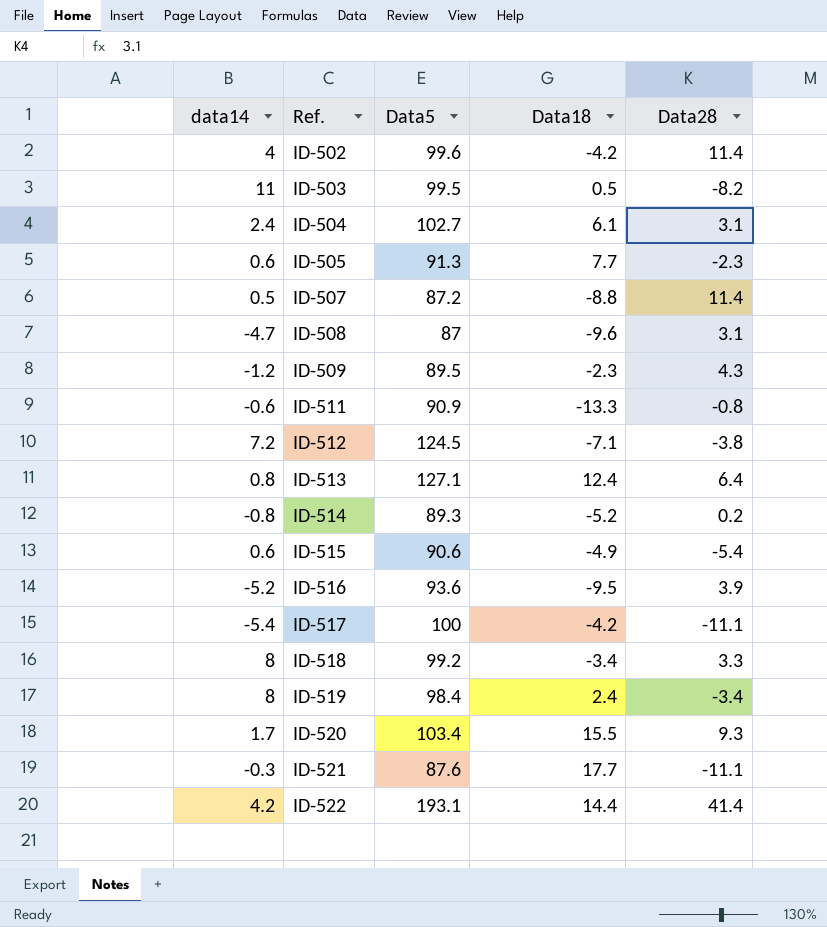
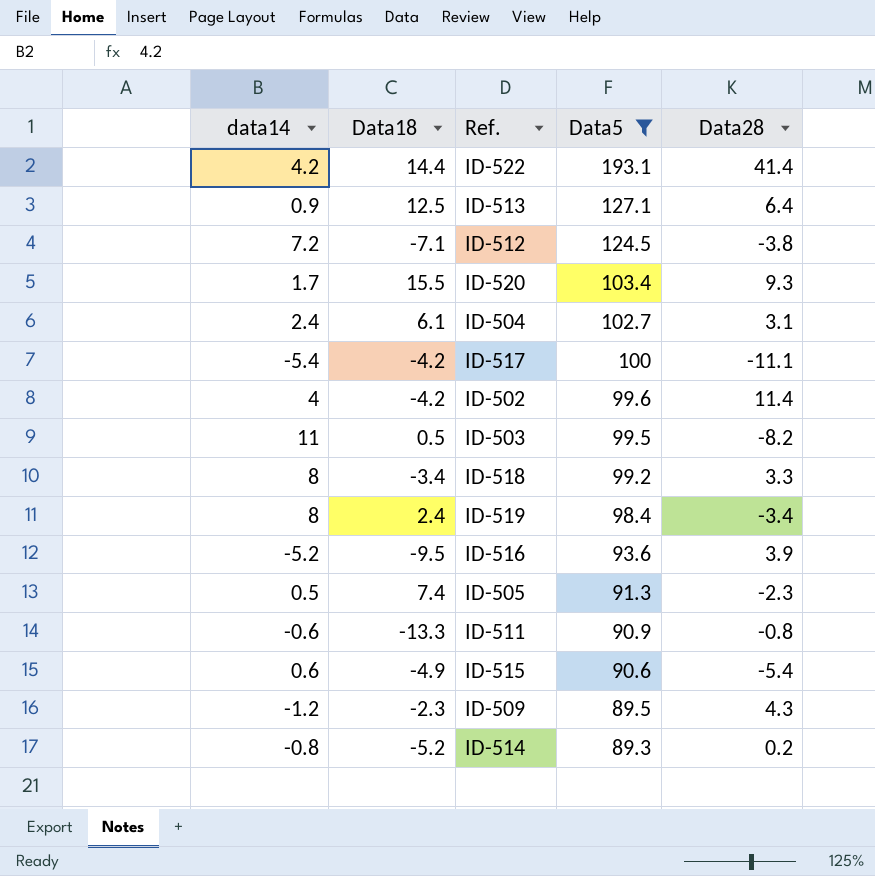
filter: none -> Data5 >= 89.3
row order: Ref. ascending -> Data5 descending
column Data18 | position: 4 -> 2
ID-513 | data14: 0.8 -> 0.9
ID-513 | Data18: 12.4 -> 12.5
ID-505 | data14: 0.6 -> 0.5
ID-505 | Data18: 7.7 -> 7.4

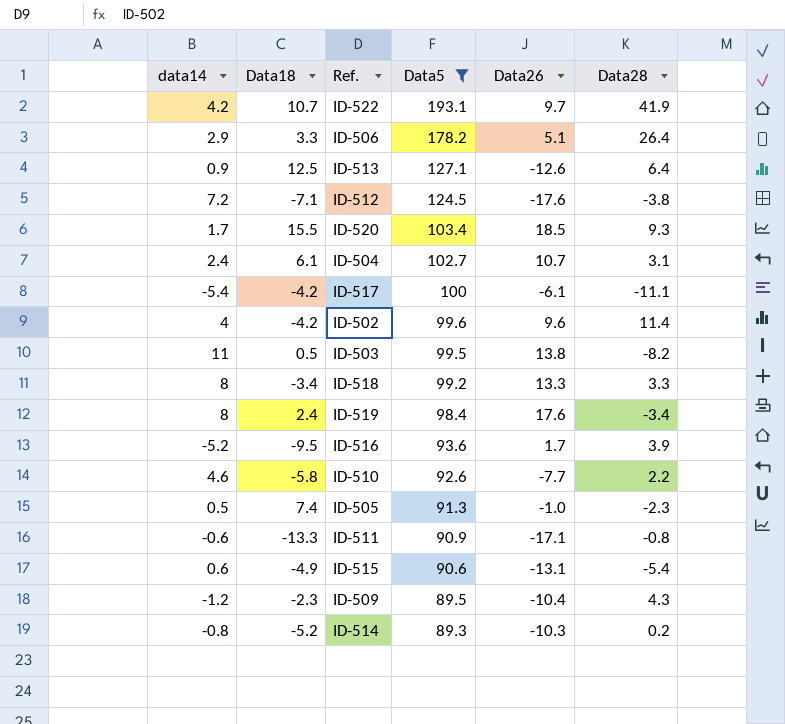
column Data26 | position: none -> 5
ID-522 | Data18: 14.4 -> 10.7
ID-522 | Data28: 41.4 -> 41.9
row ID-506: none -> 2.9 | 3.3 | 178.2 | 5.1 | 26.4
row ID-510: none -> 4.6 | -5.8 | 92.6 | -7.7 | 2.2

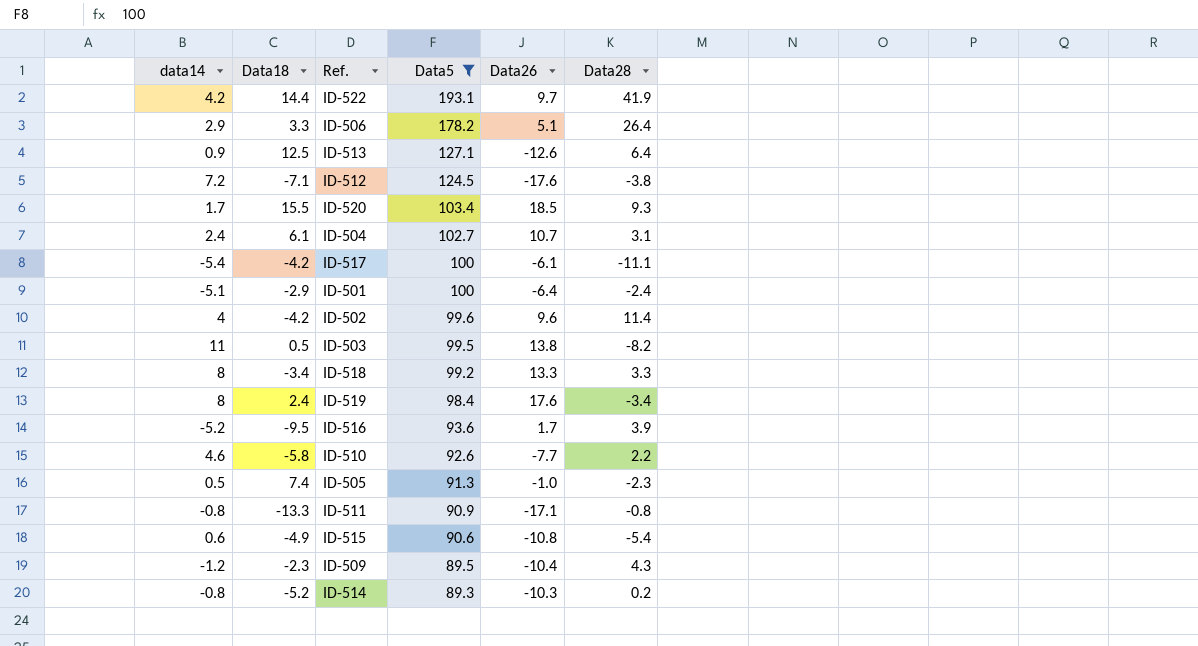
ID-522 | Data18: 10.7 -> 14.4
row ID-501: none -> -5.1 | -2.9 | 100 | -6.4 | -2.4
ID-511 | data14: -0.6 -> -0.8
ID-515 | Data26: -13.1 -> -10.8

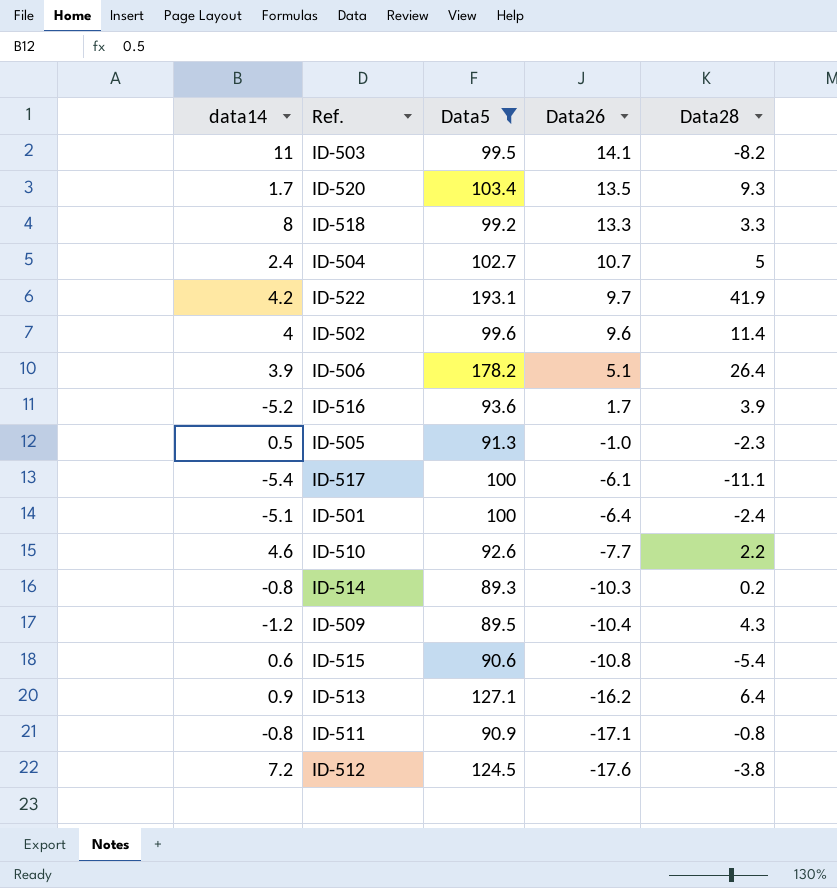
row order: Data5 descending -> Data26 descending
column Data18 | position: 2 -> none
row ID-519: 8 | 2.4 | 98.4 | 17.6 | -3.4 -> none
ID-503 | Data26: 13.8 -> 14.1
ID-520 | Data26: 18.5 -> 13.5
ID-504 | Data28: 3.1 -> 5
ID-506 | data14: 2.9 -> 3.9
ID-513 | Data26: -12.6 -> -16.2

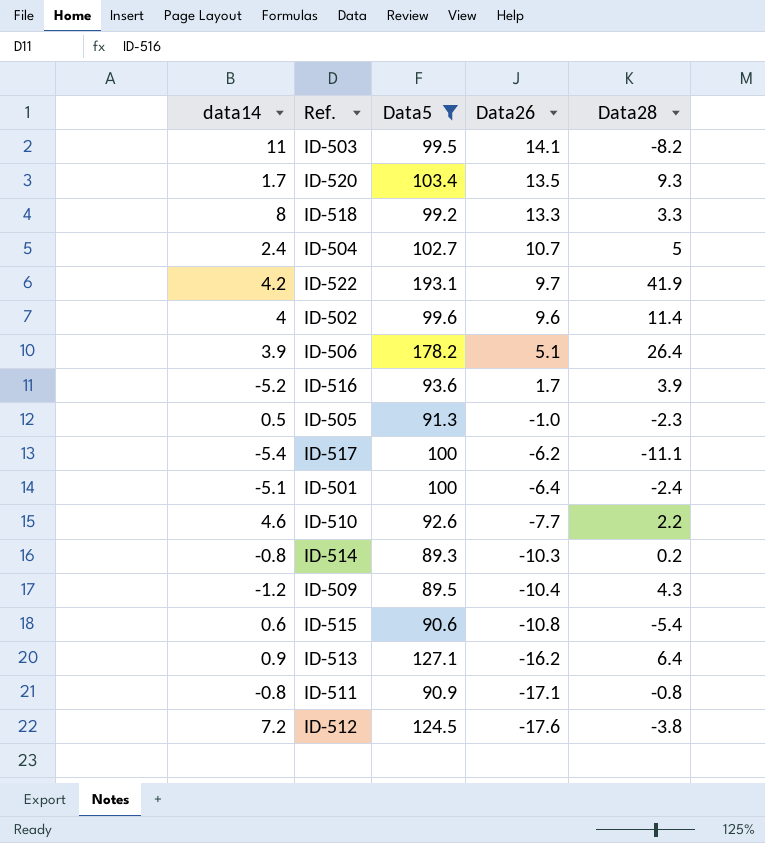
ID-517 | Data26: -6.1 -> -6.2

